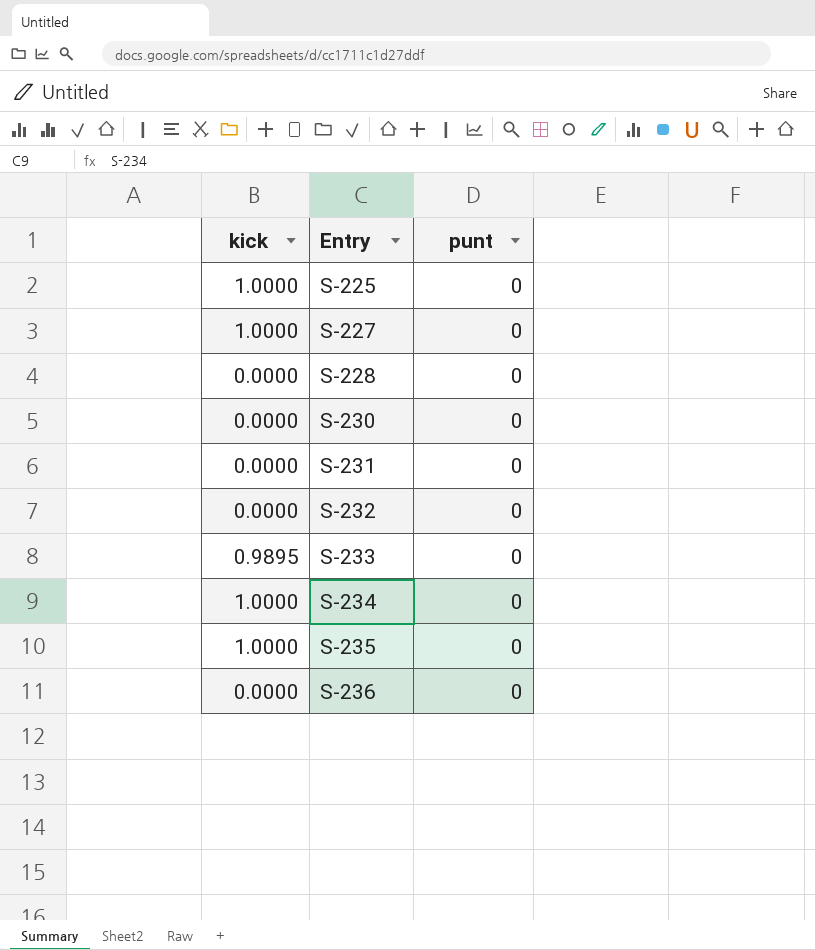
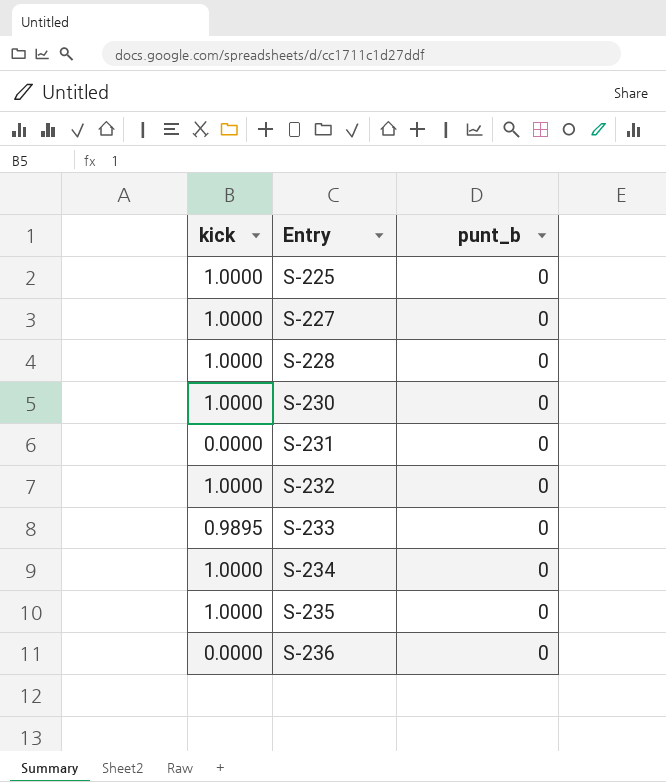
column name: punt -> punt_b
S-228 | kick: 0.0000 -> 1.0000
S-230 | kick: 0.0000 -> 1.0000
S-232 | kick: 0.0000 -> 1.0000

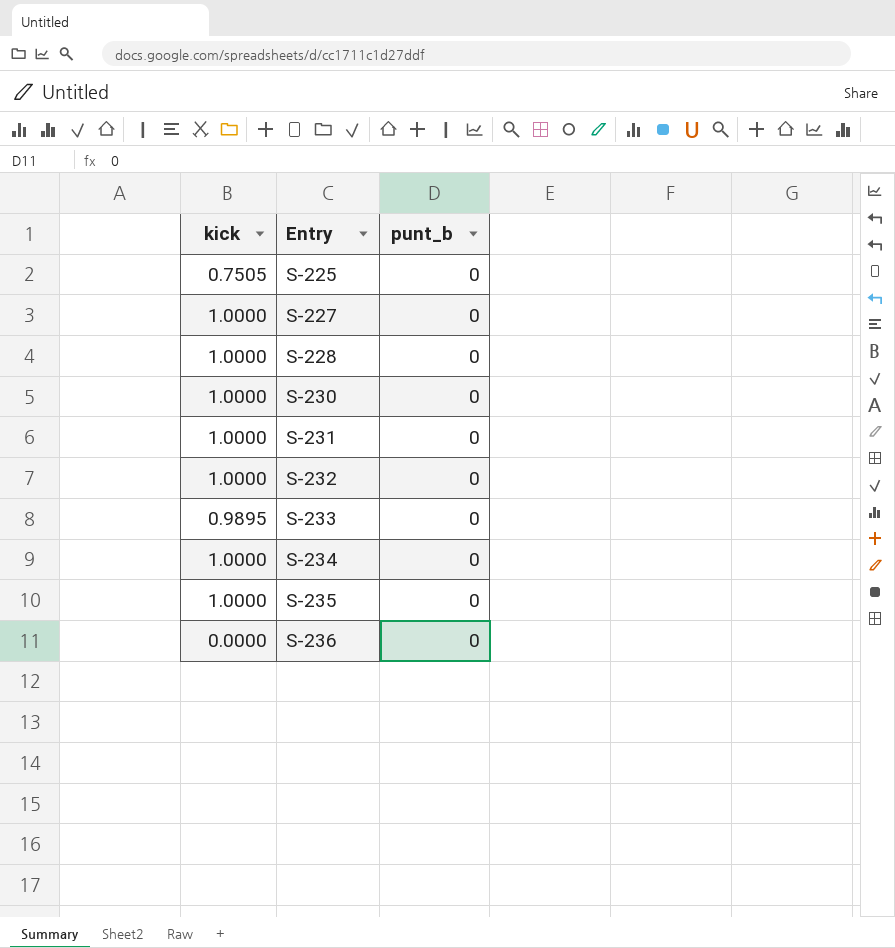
S-225 | kick: 1.0000 -> 0.7505
S-231 | kick: 0.0000 -> 1.0000

